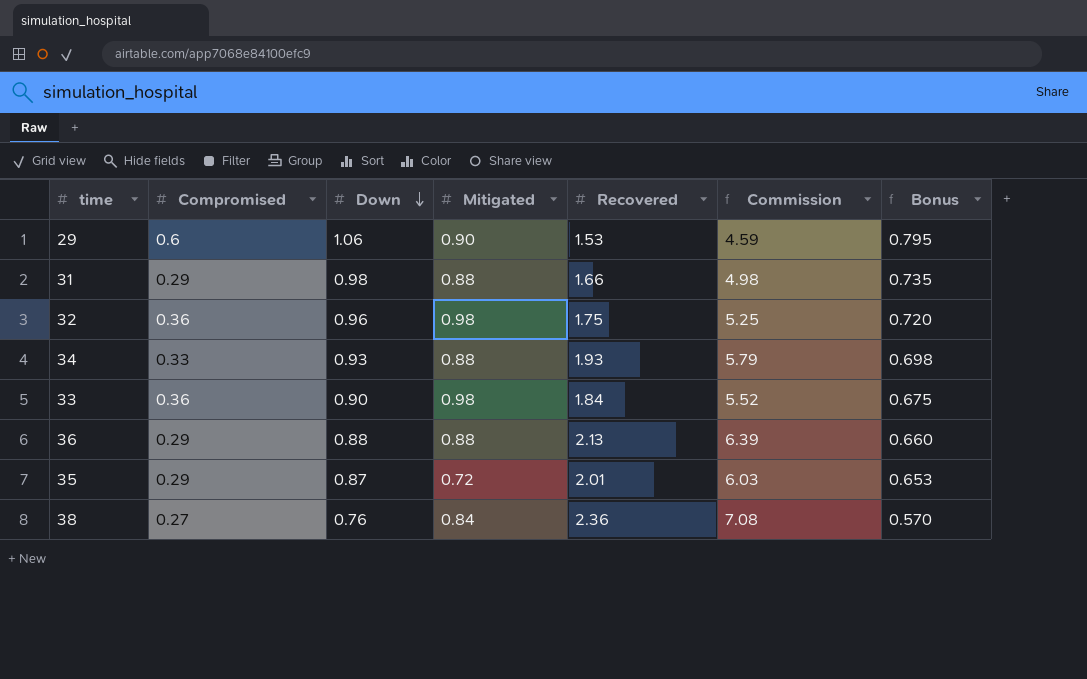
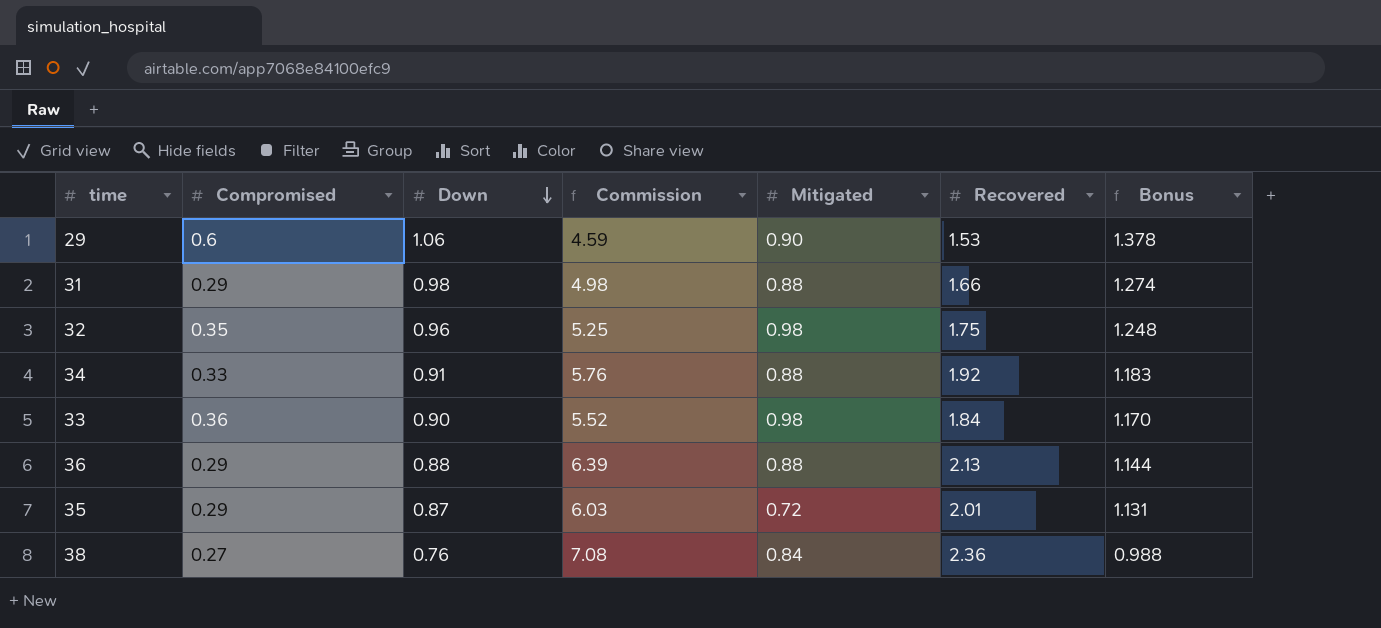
column Commission | position: 6 -> 4
column Bonus | formula: [Down] * 0.75 -> [Down] * 1.3
32 | Compromised: 0.36 -> 0.35
34 | Down: 0.93 -> 0.91
34 | Commission: 5.79 -> 5.76
34 | Recovered: 1.93 -> 1.92

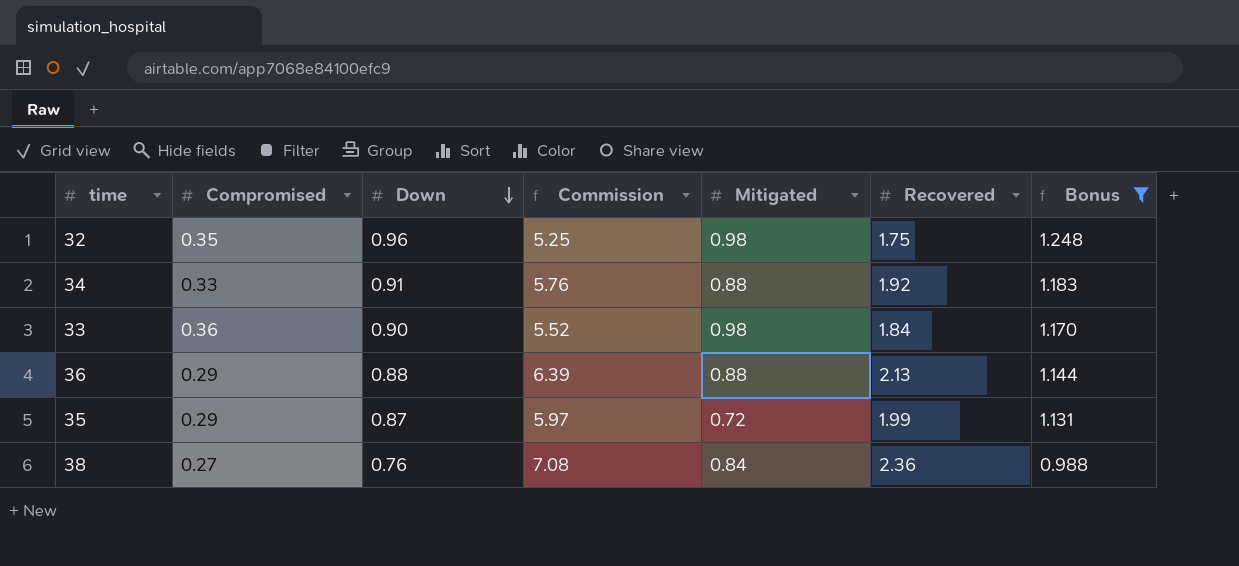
filter: none -> Bonus <= 1.248
35 | Commission: 6.03 -> 5.97
35 | Recovered: 2.01 -> 1.99

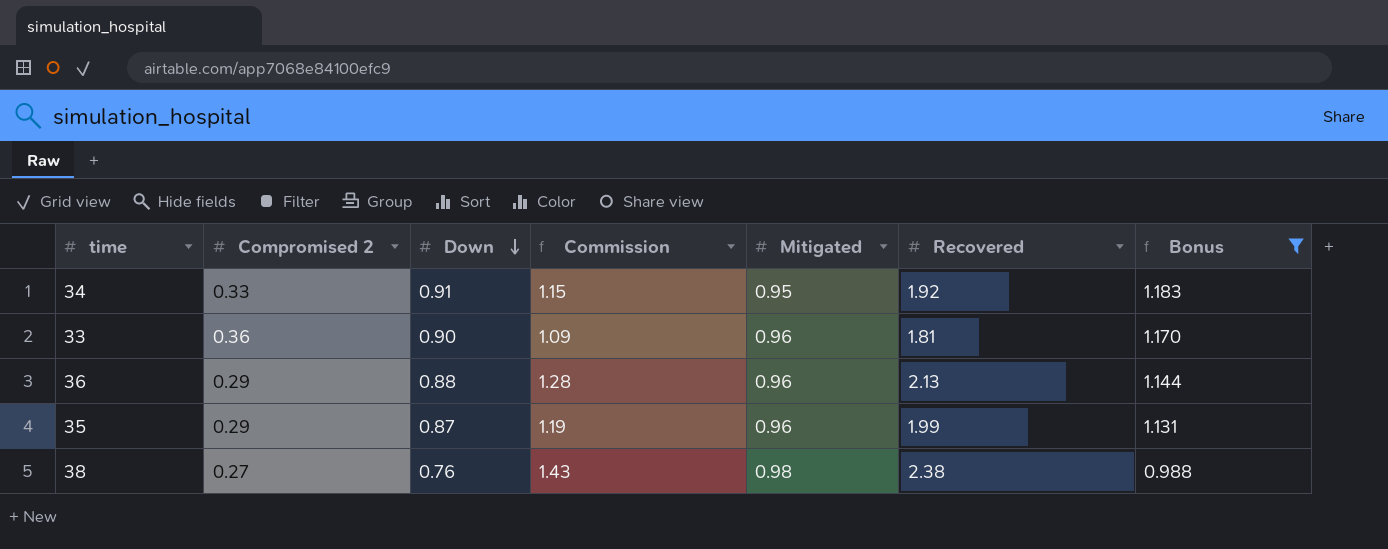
column name: Compromised -> Compromised 2
column Commission | formula: [Recovered] * 3 -> [Recovered] * 0.6
row 32: 0.35 | 0.96 | 5.25 | 0.98 | 1.75 | 1.248 -> none
34 | Mitigated: 0.88 -> 0.95
33 | Mitigated: 0.98 -> 0.96
33 | Recovered: 1.84 -> 1.81
36 | Mitigated: 0.88 -> 0.96
35 | Mitigated: 0.72 -> 0.96
38 | Mitigated: 0.84 -> 0.98
38 | Recovered: 2.36 -> 2.38

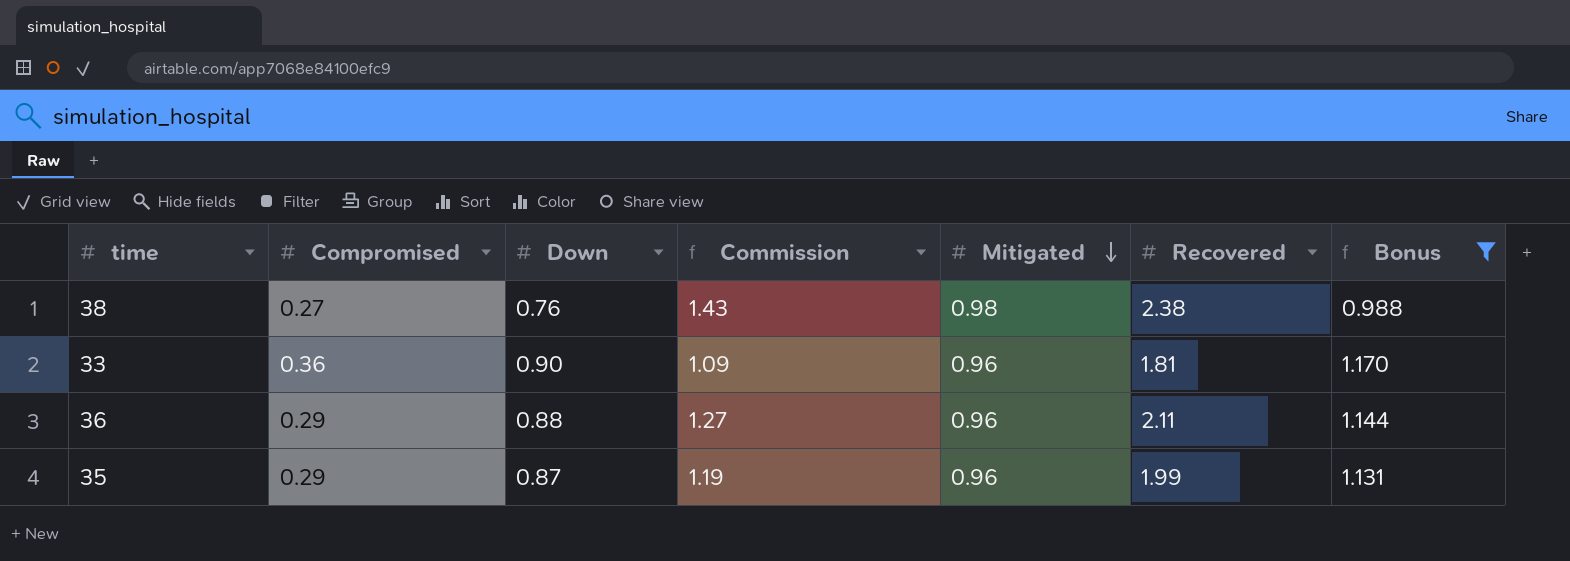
row order: Down descending -> Mitigated descending
column name: Compromised 2 -> Compromised
row 34: 0.33 | 0.91 | 1.15 | 0.95 | 1.92 | 1.183 -> none
36 | Commission: 1.28 -> 1.27
36 | Recovered: 2.13 -> 2.11

